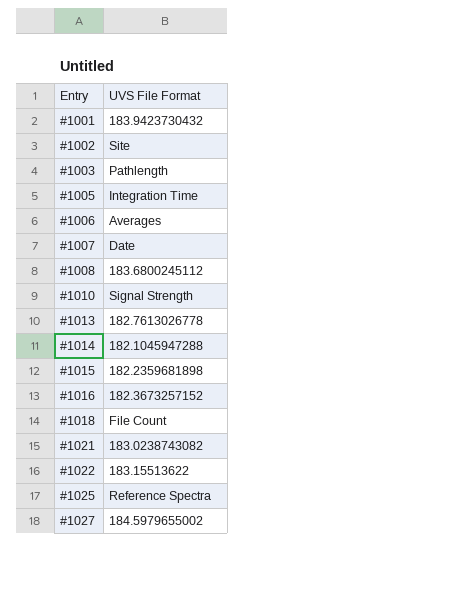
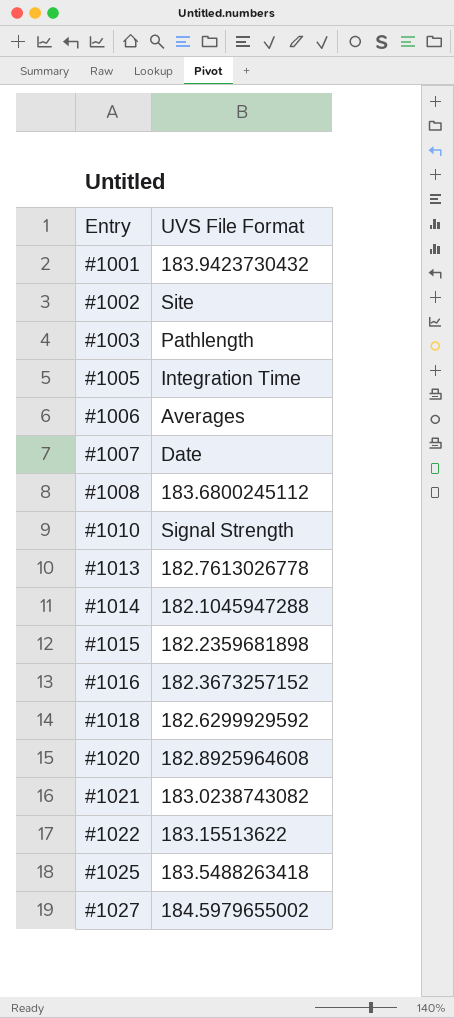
#1018 | UVS File Format: File Count -> 182.6299929592
row #1020: none -> 182.8925964608
#1025 | UVS File Format: Reference Spectra -> 183.5488263418

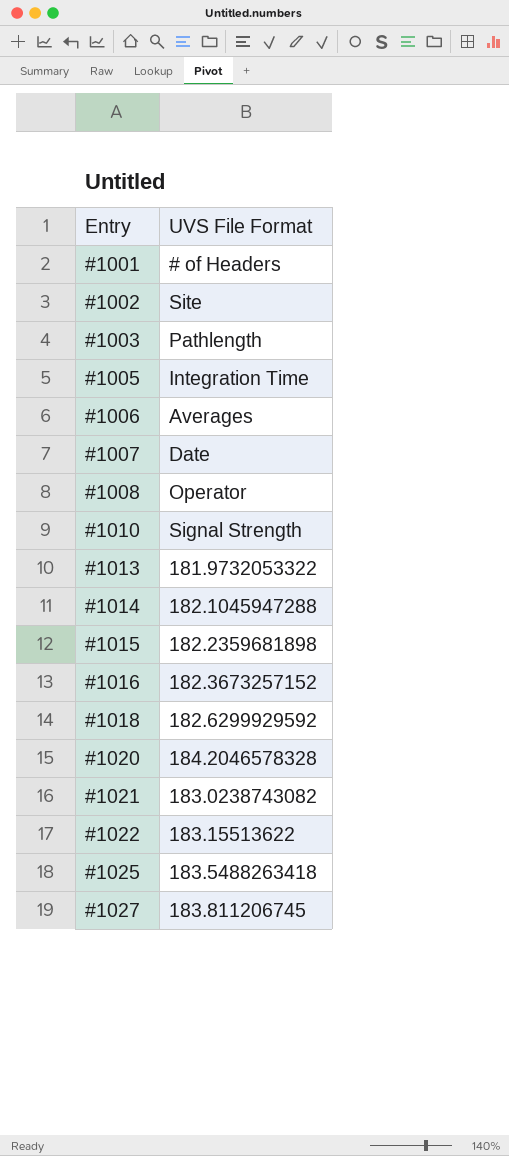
#1001 | UVS File Format: 183.9423730432 -> # of Headers
#1008 | UVS File Format: 183.6800245112 -> Operator
#1013 | UVS File Format: 182.7613026778 -> 181.9732053322
#1020 | UVS File Format: 182.8925964608 -> 184.2046578328
#1027 | UVS File Format: 184.5979655002 -> 183.811206745

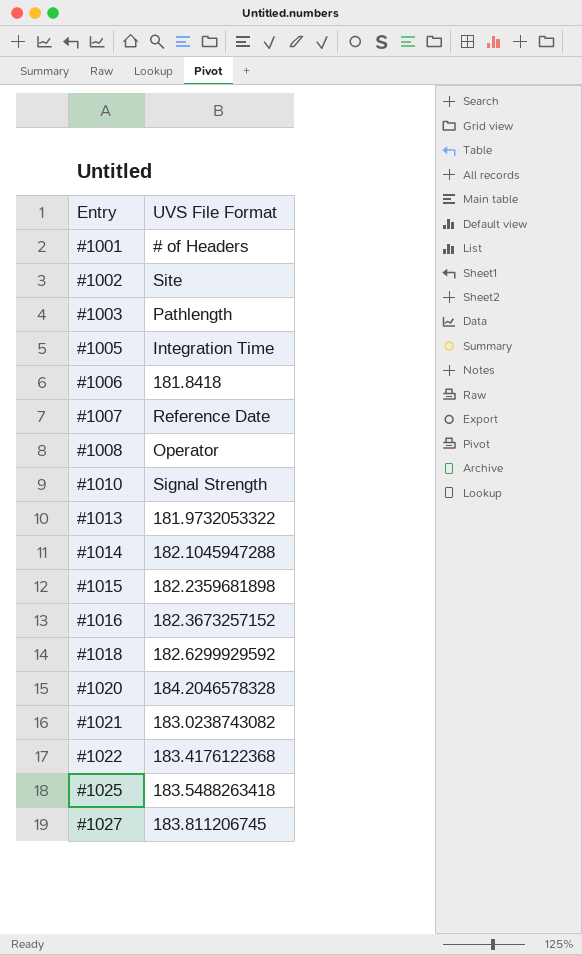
#1006 | UVS File Format: Averages -> 181.8418
#1007 | UVS File Format: Date -> Reference Date
#1022 | UVS File Format: 183.15513622 -> 183.4176122368

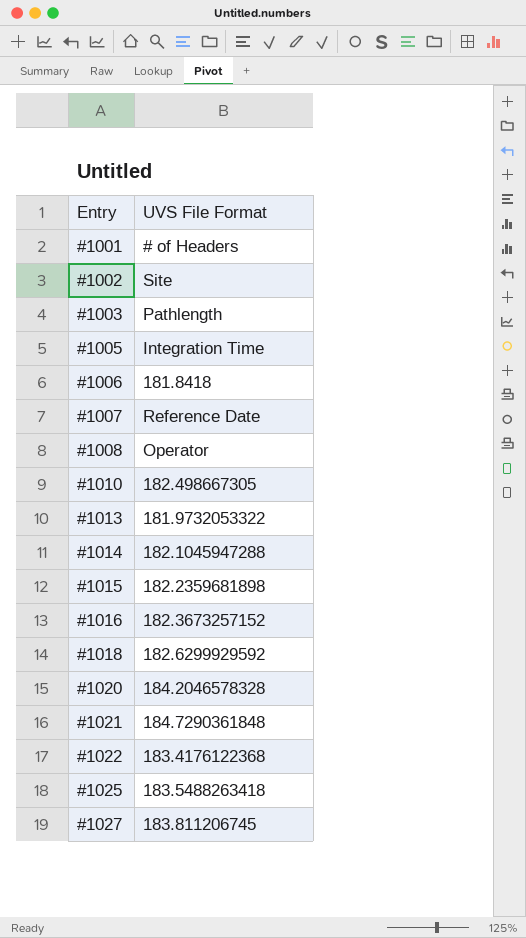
#1010 | UVS File Format: Signal Strength -> 182.498667305
#1021 | UVS File Format: 183.0238743082 -> 184.7290361848

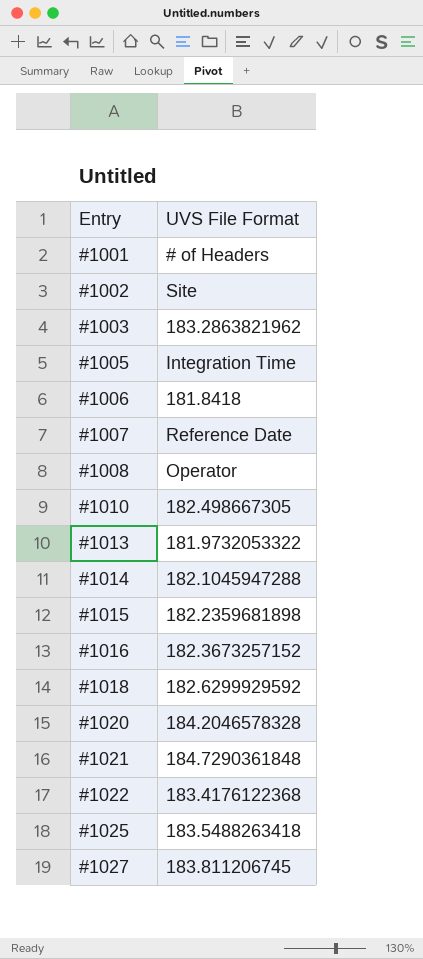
#1003 | UVS File Format: Pathlength -> 183.2863821962

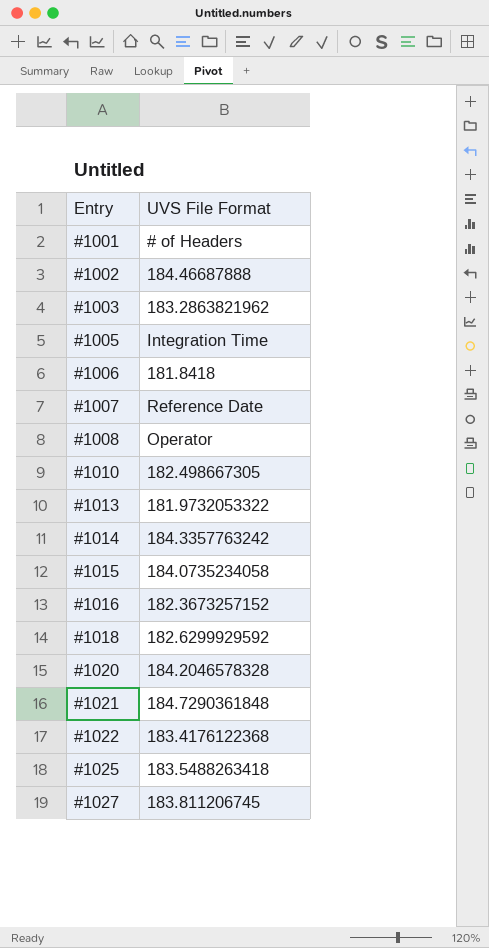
#1002 | UVS File Format: Site -> 184.46687888
#1014 | UVS File Format: 182.1045947288 -> 184.3357763242
#1015 | UVS File Format: 182.2359681898 -> 184.0735234058

